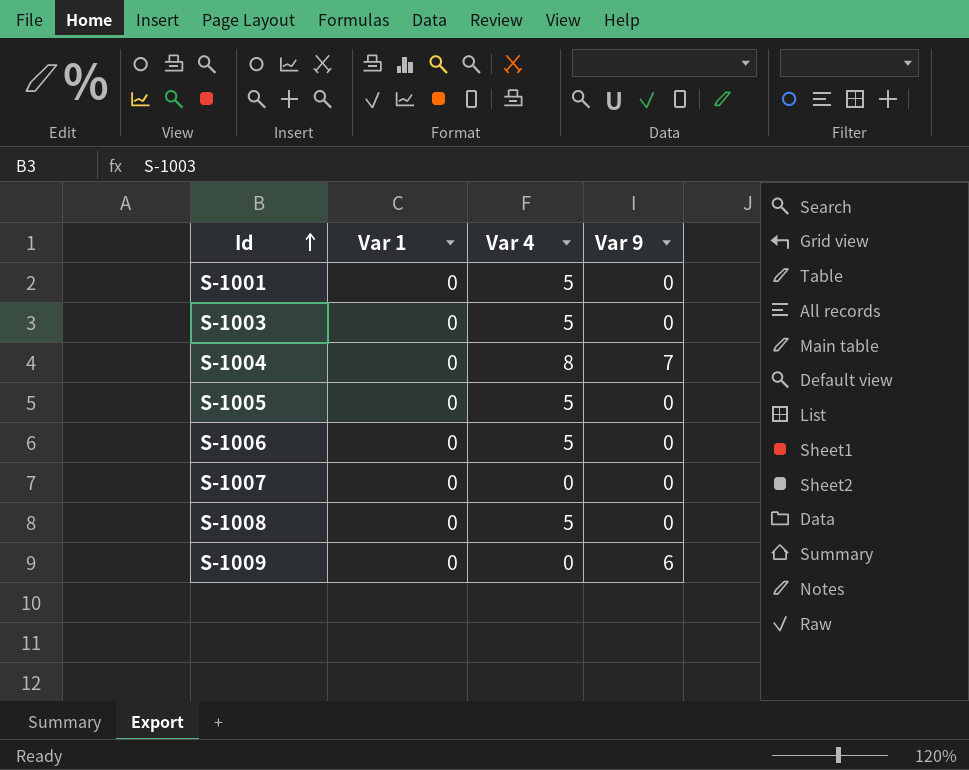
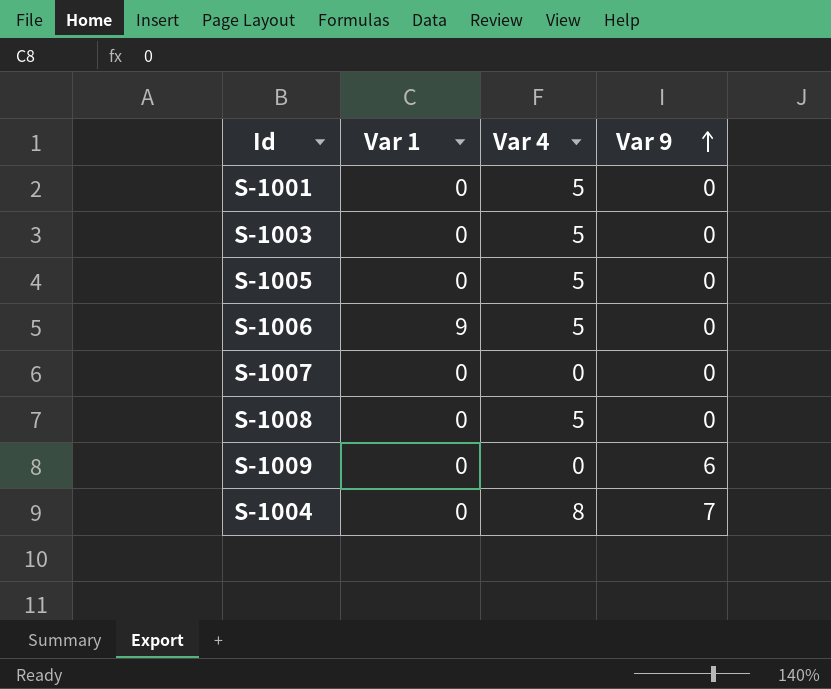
row order: Id ascending -> Var 9 ascending
S-1006 | Var 1: 0 -> 9

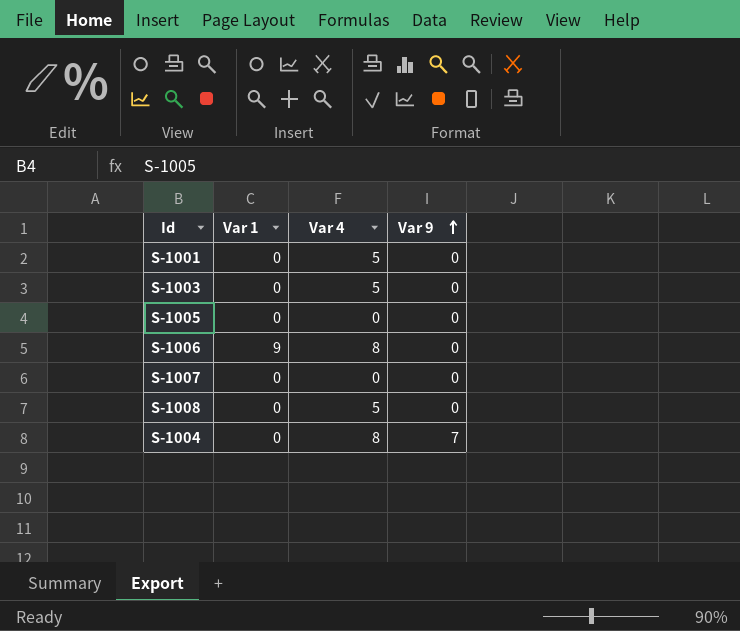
row S-1009: 0 | 0 | 6 -> none
S-1005 | Var 4: 5 -> 0
S-1006 | Var 4: 5 -> 8

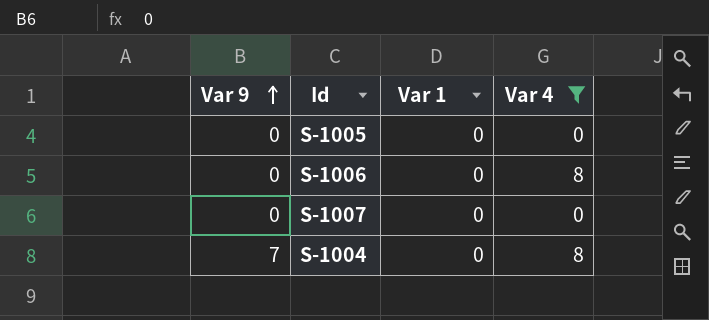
filter: none -> Var 4 != 5
column Var 9 | position: 4 -> 1
S-1006 | Var 1: 9 -> 0

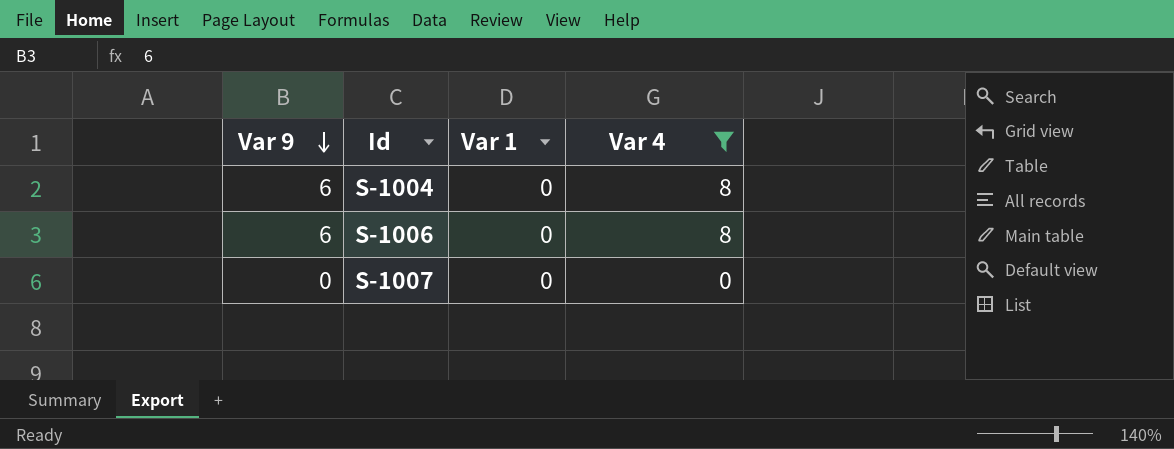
row order: Var 9 ascending -> Var 9 descending
row S-1005: 0 | 0 | 0 -> none
S-1004 | Var 9: 7 -> 6
S-1006 | Var 9: 0 -> 6

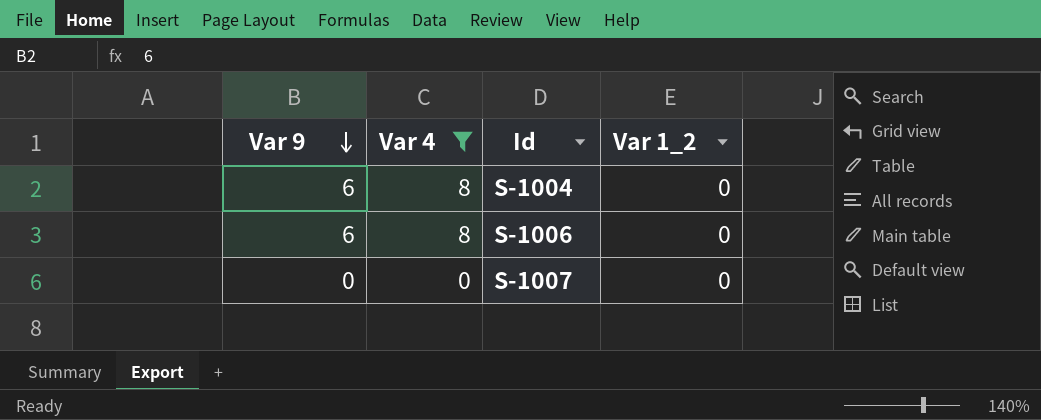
column Var 4 | position: 4 -> 2
column name: Var 1 -> Var 1_2

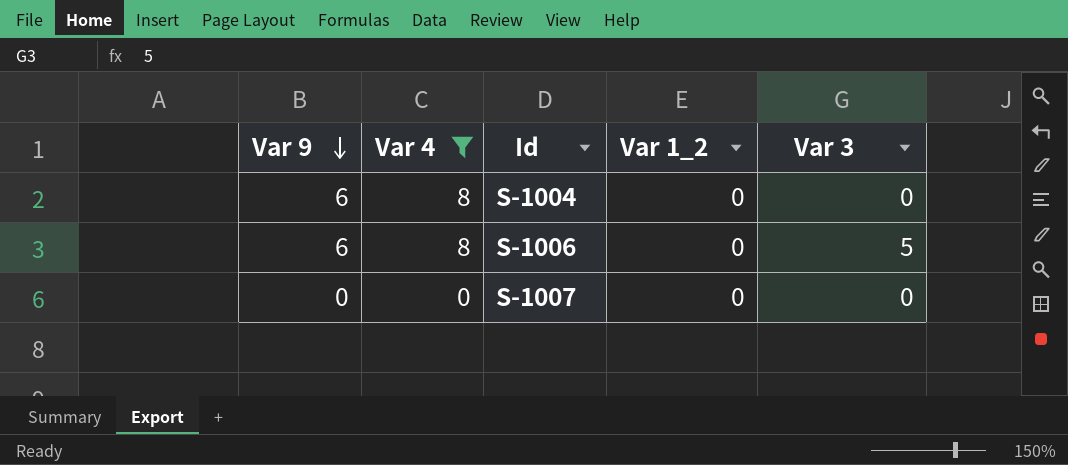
column Var 3 | position: none -> 5

